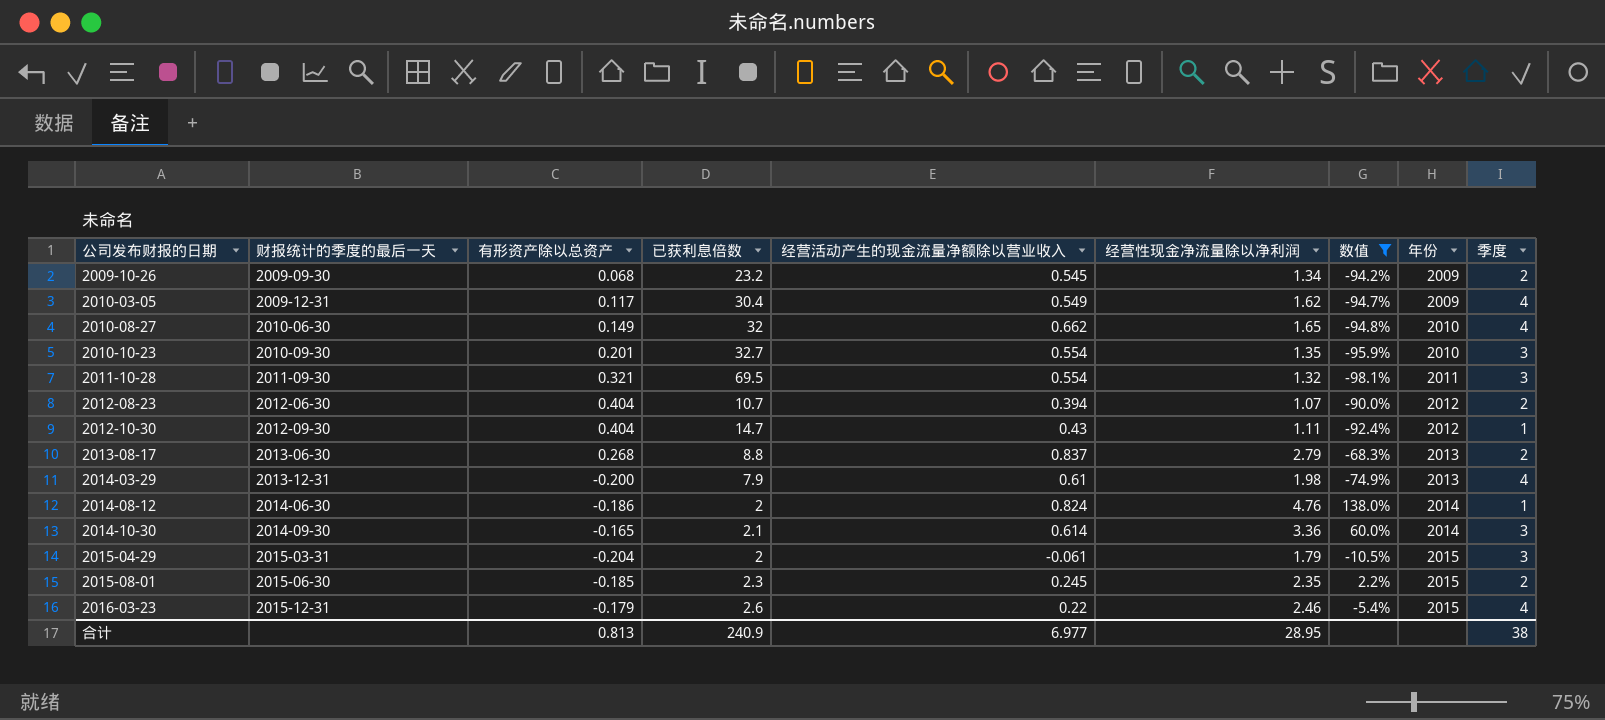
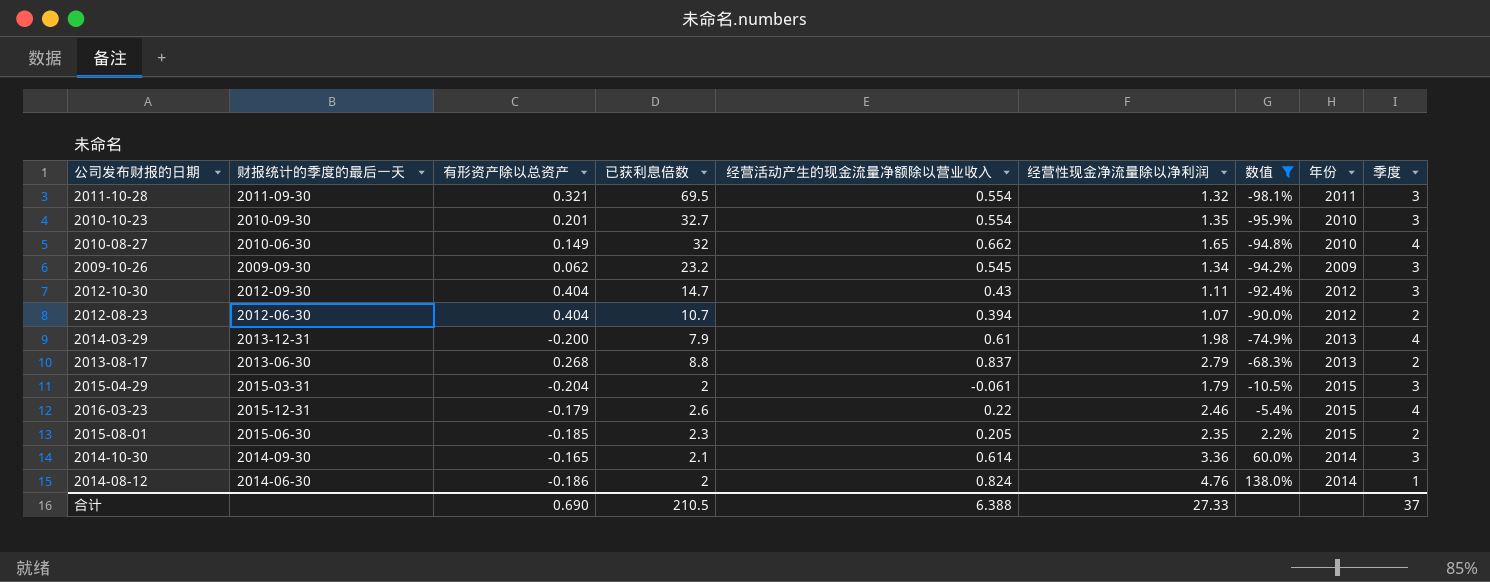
row order: 公司发布财报的日期 ascending -> 数值 ascending
row 2010-03-05: 2009-12-31 | 0.117 | 30.4 | 0.549 | 1.62 | -94.7% | 2009 | 4 -> none
2009-10-26 | 有形资产除以总资产: 0.068 -> 0.062
2009-10-26 | 季度: 2 -> 3
2012-10-30 | 季度: 1 -> 3
2015-08-01 | 经营活动产生的现金流量净额除以营业收入: 0.245 -> 0.205
合计 | 有形资产除以总资产: 0.813 -> 0.690
合计 | 已获利息倍数: 240.9 -> 210.5
合计 | 经营活动产生的现金流量净额除以营业收入: 6.977 -> 6.388
合计 | 经营性现金净流量除以净利润: 28.95 -> 27.33
合计 | 季度: 38 -> 37

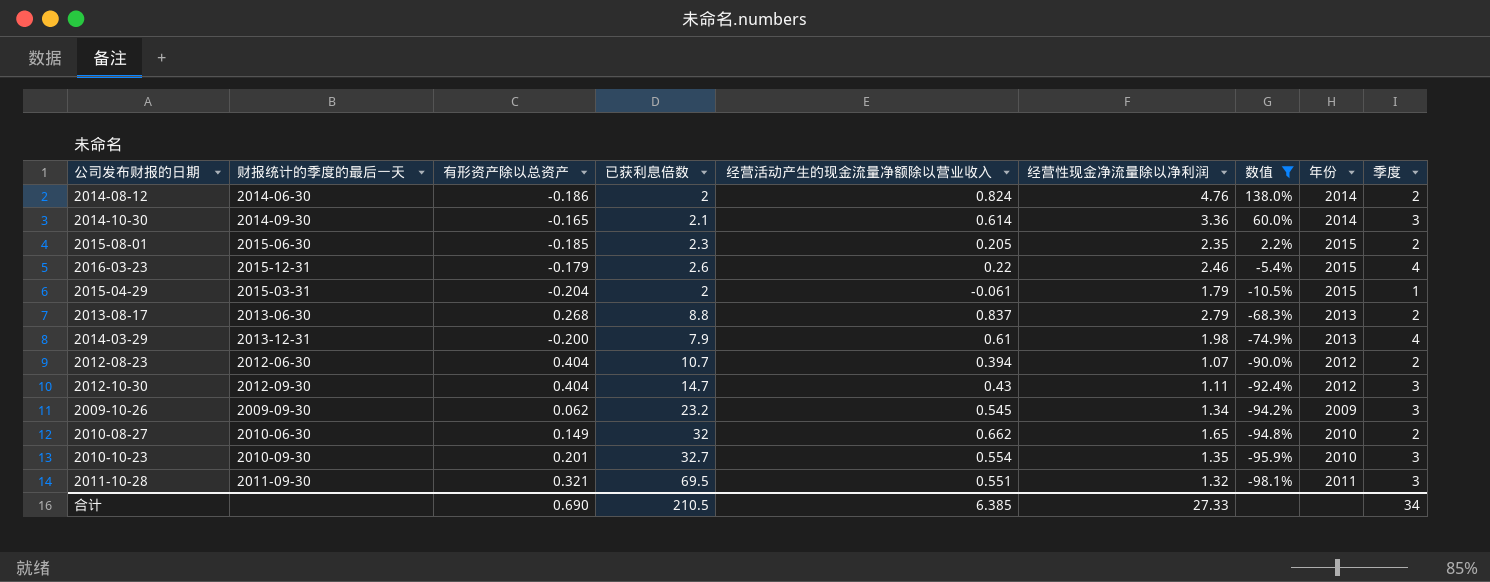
row order: 数值 ascending -> 数值 descending
2014-08-12 | 季度: 1 -> 2
2015-04-29 | 季度: 3 -> 1
2010-08-27 | 季度: 4 -> 2
2011-10-28 | 经营活动产生的现金流量净额除以营业收入: 0.554 -> 0.551
合计 | 经营活动产生的现金流量净额除以营业收入: 6.388 -> 6.385
合计 | 季度: 37 -> 34

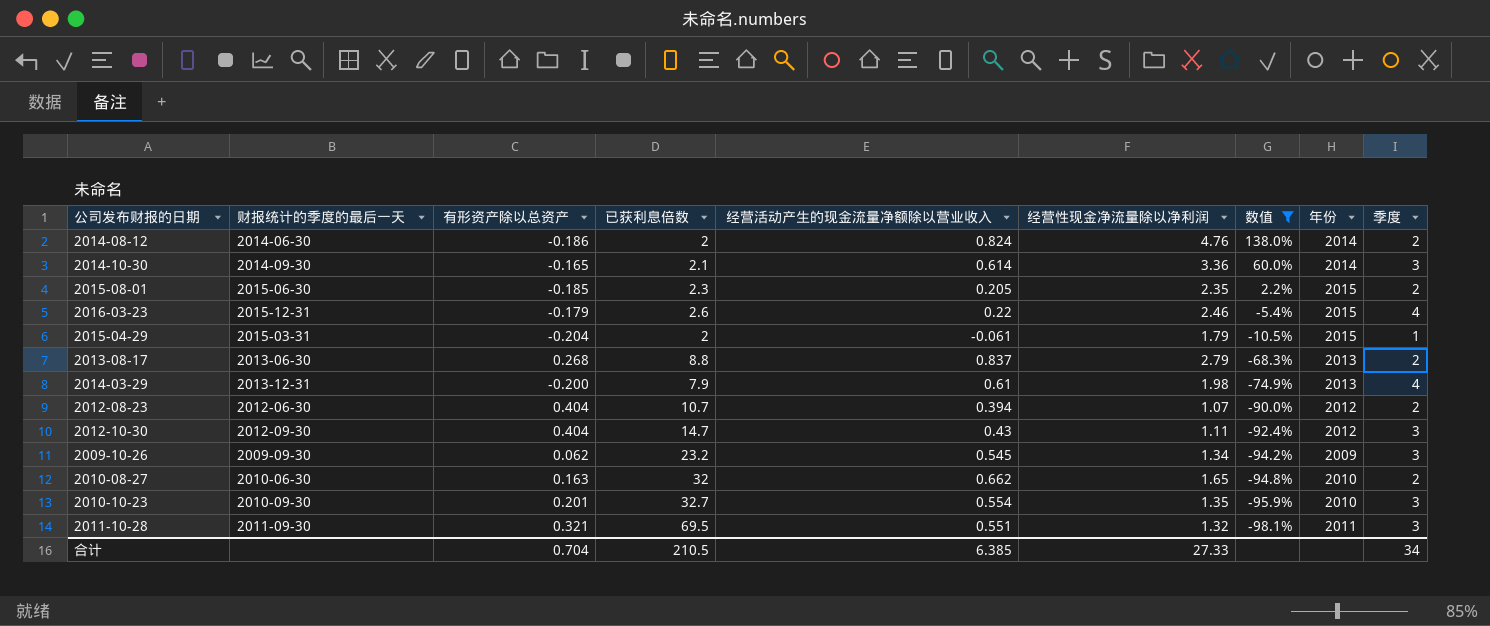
2010-08-27 | 有形资产除以总资产: 0.149 -> 0.163
合计 | 有形资产除以总资产: 0.690 -> 0.704

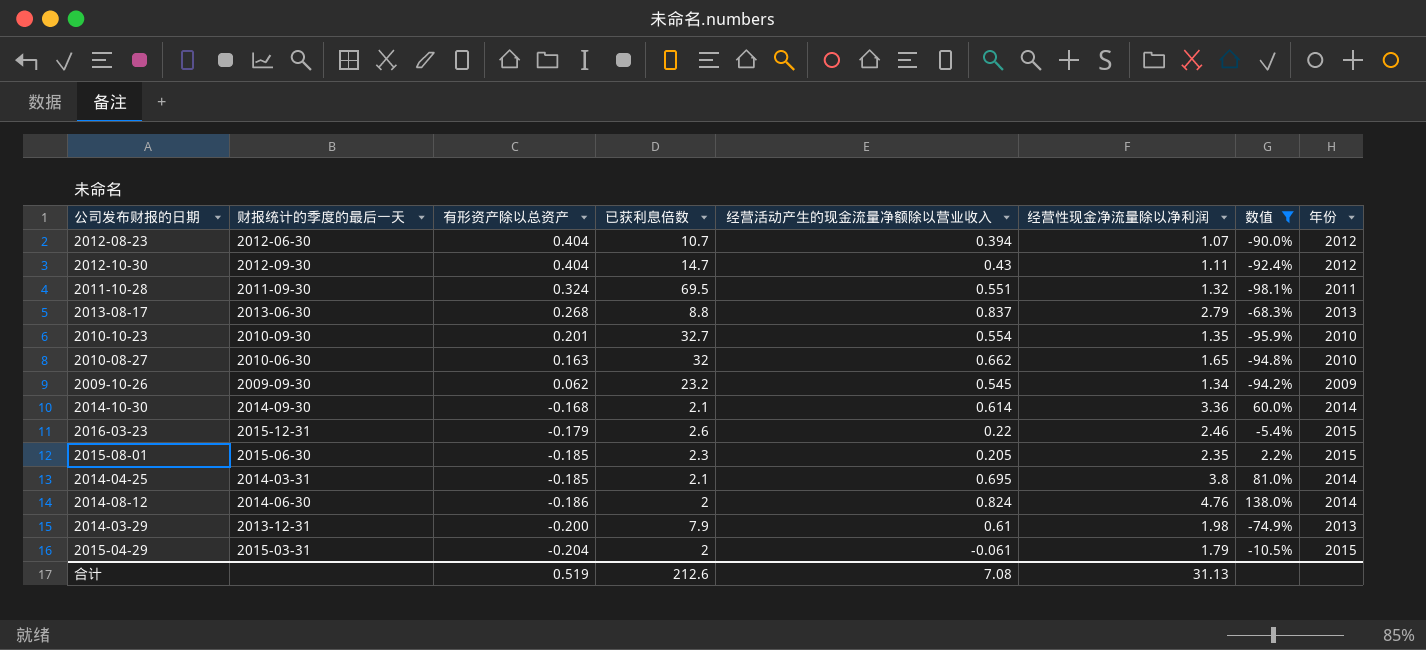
row order: 数值 descending -> 有形资产除以总资产 descending
column 季度 | position: 9 -> none
2011-10-28 | 有形资产除以总资产: 0.321 -> 0.324
2014-10-30 | 有形资产除以总资产: -0.165 -> -0.168
row 2014-04-25: none -> 2014-03-31 | -0.185 | 2.1 | 0.695 | 3.8 | 81.0% | 2014
合计 | 有形资产除以总资产: 0.704 -> 0.519
合计 | 已获利息倍数: 210.5 -> 212.6
合计 | 经营活动产生的现金流量净额除以营业收入: 6.385 -> 7.08
合计 | 经营性现金净流量除以净利润: 27.33 -> 31.13

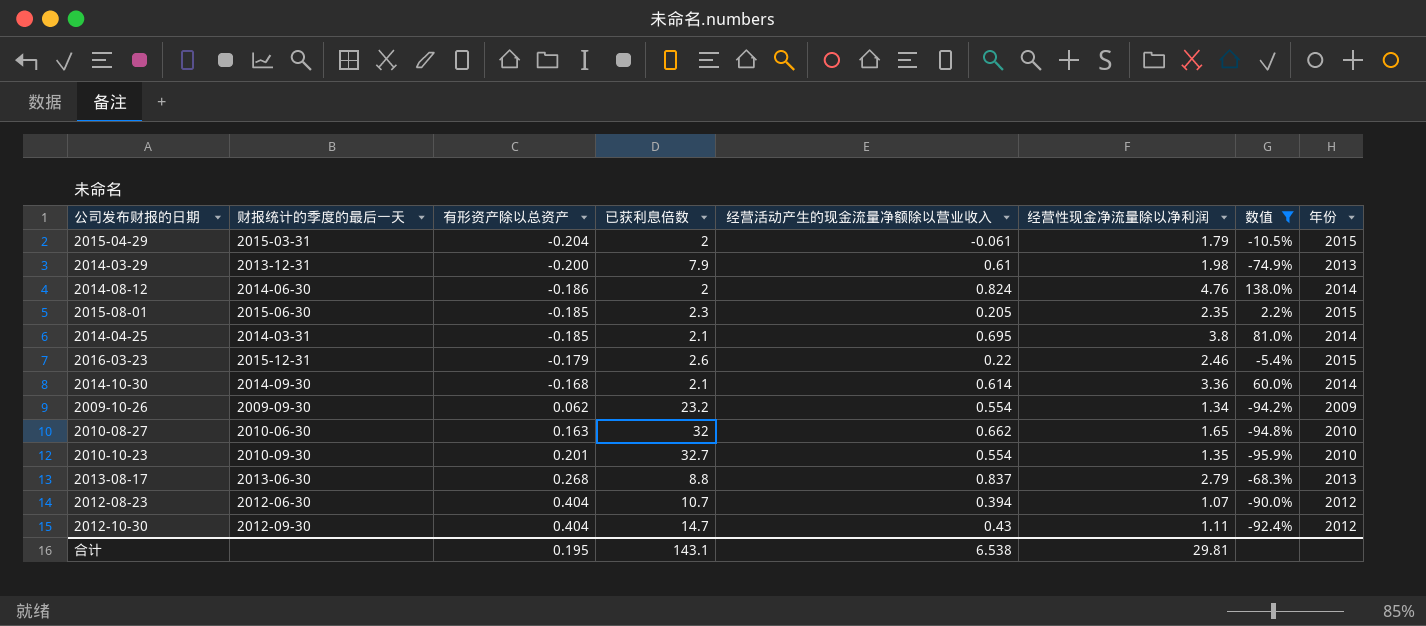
row order: 有形资产除以总资产 descending -> 有形资产除以总资产 ascending
row 2011-10-28: 2011-09-30 | 0.324 | 69.5 | 0.551 | 1.32 | -98.1% | 2011 -> none
2009-10-26 | 经营活动产生的现金流量净额除以营业收入: 0.545 -> 0.554
合计 | 有形资产除以总资产: 0.519 -> 0.195
合计 | 已获利息倍数: 212.6 -> 143.1
合计 | 经营活动产生的现金流量净额除以营业收入: 7.08 -> 6.538
合计 | 经营性现金净流量除以净利润: 31.13 -> 29.81

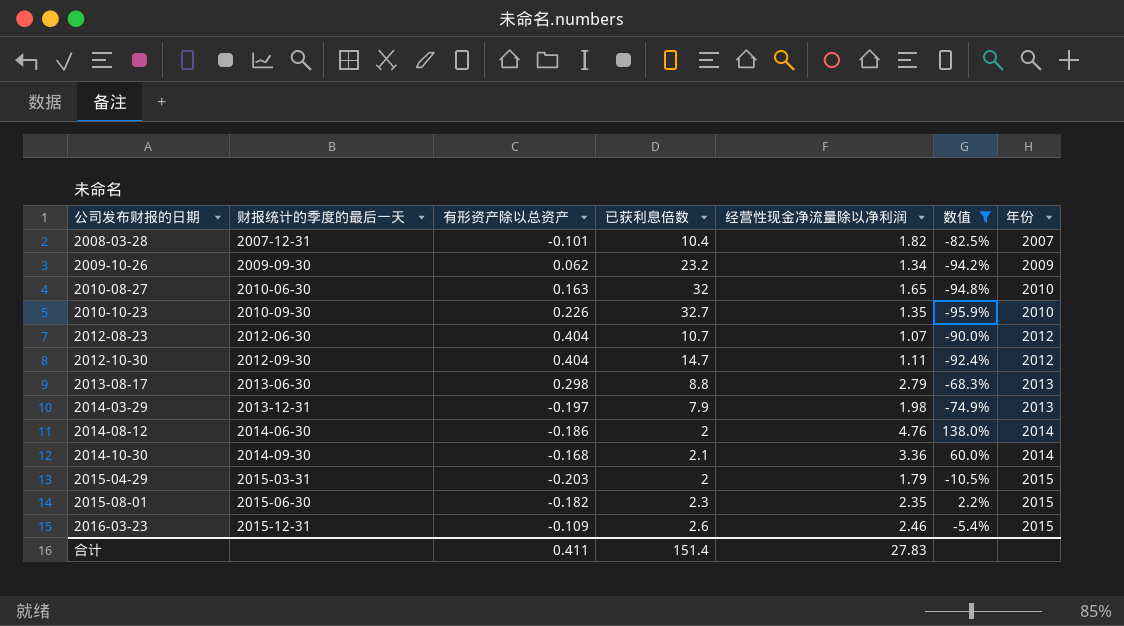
row order: 有形资产除以总资产 ascending -> 公司发布财报的日期 ascending
column 经营活动产生的现金流量净额除以营业收入 | position: 5 -> none
row 2014-04-25: 2014-03-31 | -0.185 | 2.1 | 0.695 | 3.8 | 81.0% | 2014 -> none
row 2008-03-28: none -> 2007-12-31 | -0.101 | 10.4 | 1.82 | -82.5% | 2007
2010-10-23 | 有形资产除以总资产: 0.201 -> 0.226
2013-08-17 | 有形资产除以总资产: 0.268 -> 0.298
2014-03-29 | 有形资产除以总资产: -0.200 -> -0.197
2015-04-29 | 有形资产除以总资产: -0.204 -> -0.203
2015-08-01 | 有形资产除以总资产: -0.185 -> -0.182
2016-03-23 | 有形资产除以总资产: -0.179 -> -0.109
合计 | 有形资产除以总资产: 0.195 -> 0.411
合计 | 已获利息倍数: 143.1 -> 151.4
合计 | 经营性现金净流量除以净利润: 29.81 -> 27.83

